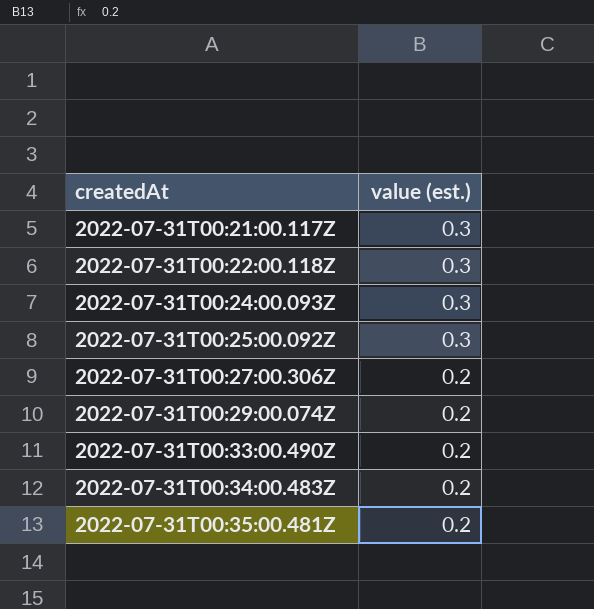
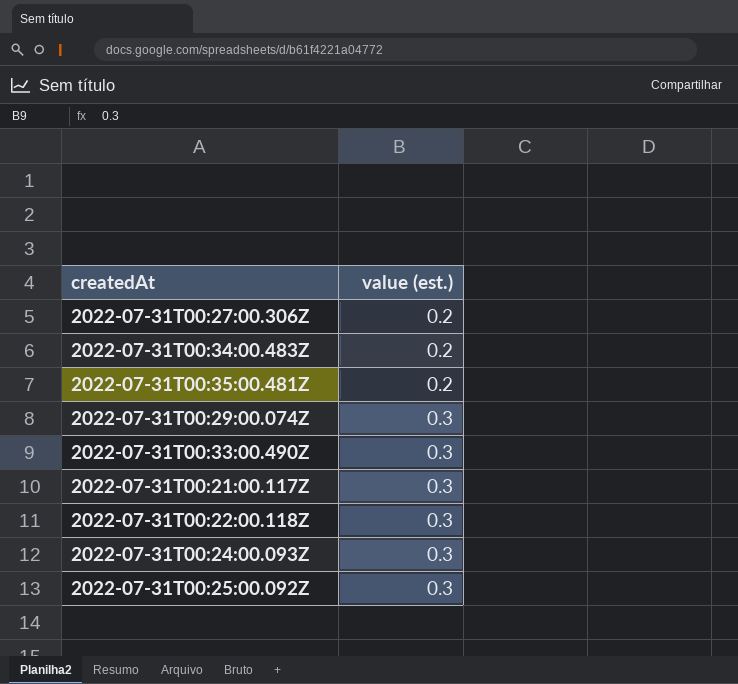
row order: createdAt ascending -> value (est.) ascending
2022-07-31T00:29:00.074Z | value (est.): 0.2 -> 0.3
2022-07-31T00:33:00.490Z | value (est.): 0.2 -> 0.3

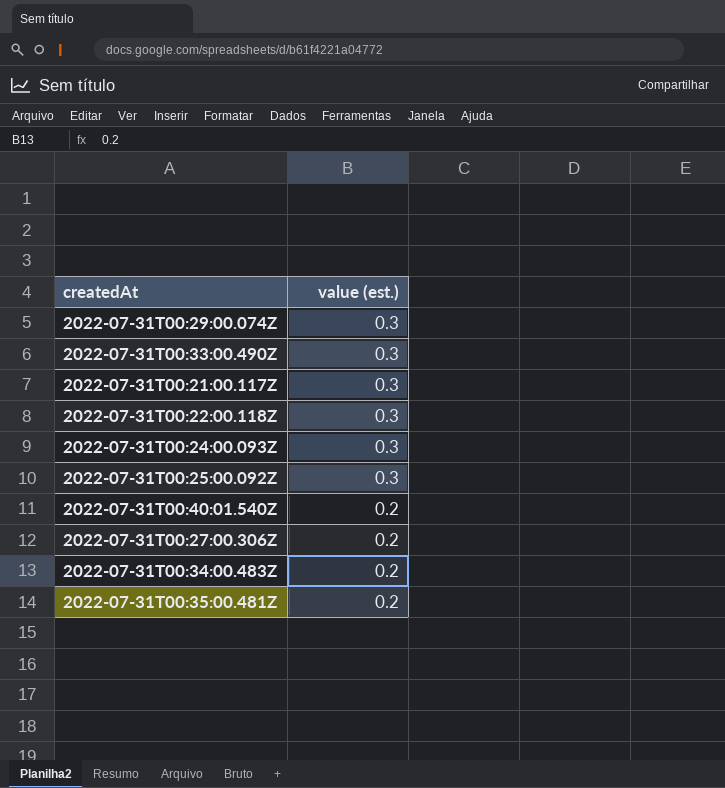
row order: value (est.) ascending -> value (est.) descending
row 2022-07-31T00:40:01.540Z: none -> 0.2

